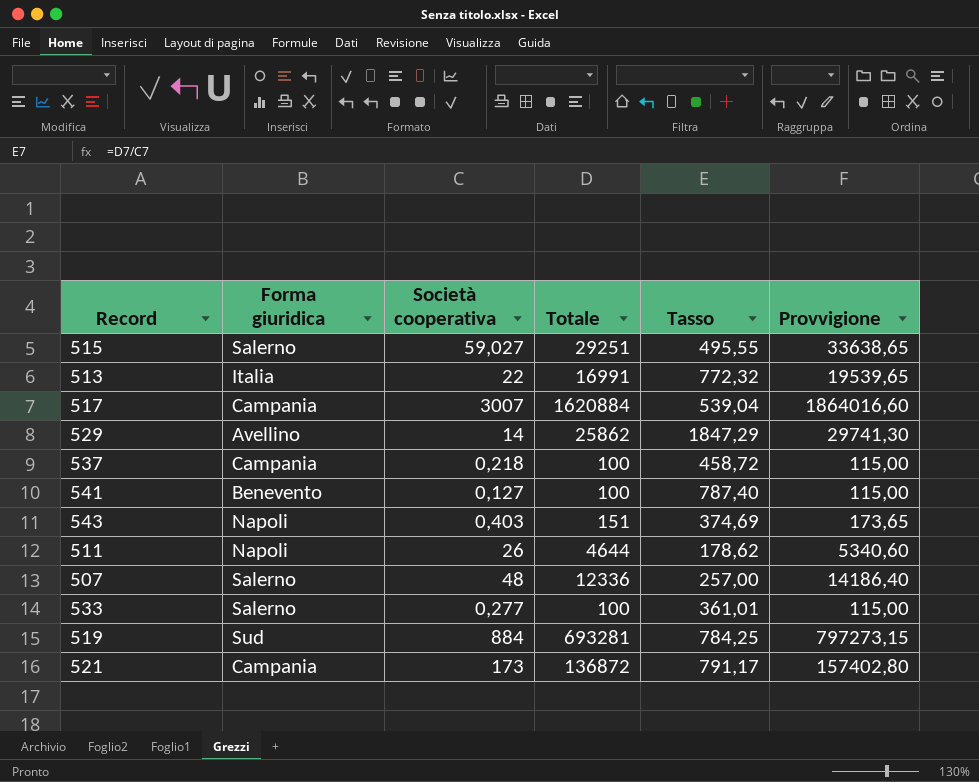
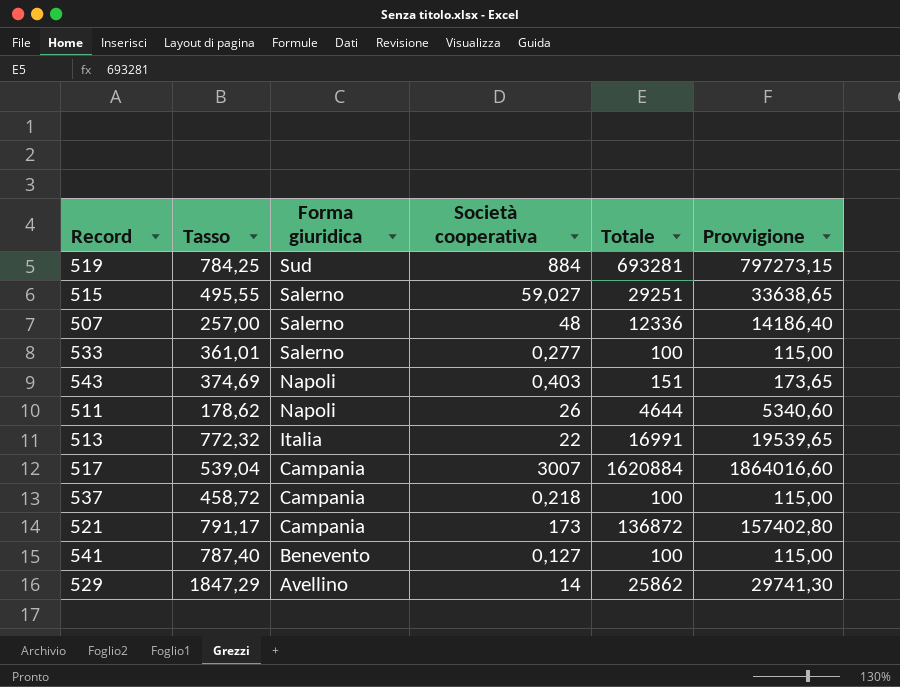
row order: none -> Forma giuridica descending
column Tasso | position: 5 -> 2

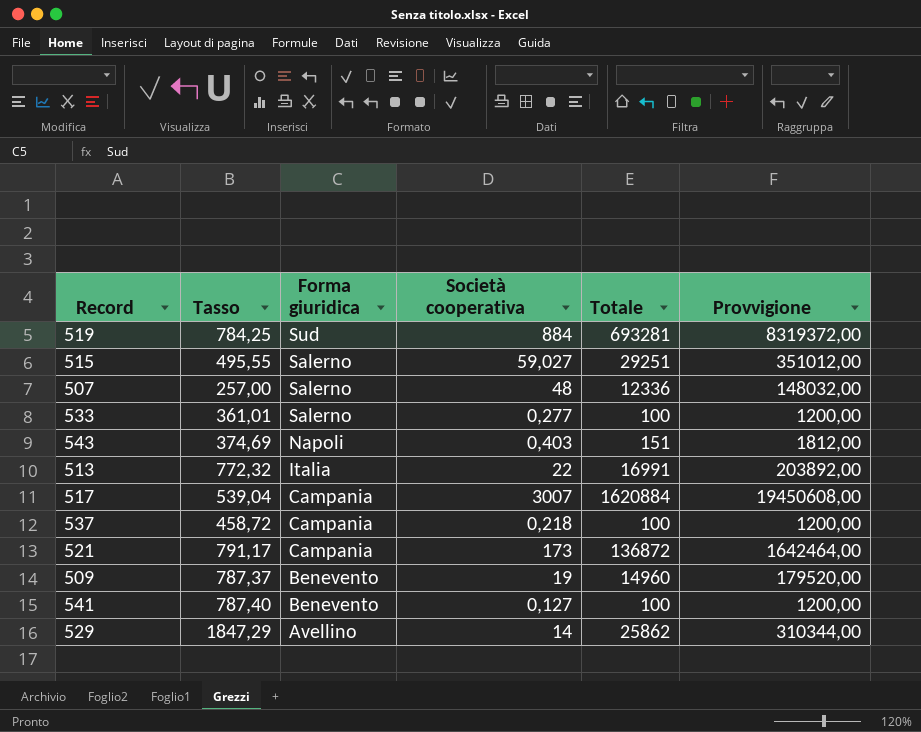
column Provvigione | formula: [Totale] * 1,15 -> [Totale] * 12
row 511: 178,62 | Napoli | 26 | 4644 | 5340,60 -> none
row 509: none -> 787,37 | Benevento | 19 | 14960 | 179520,00

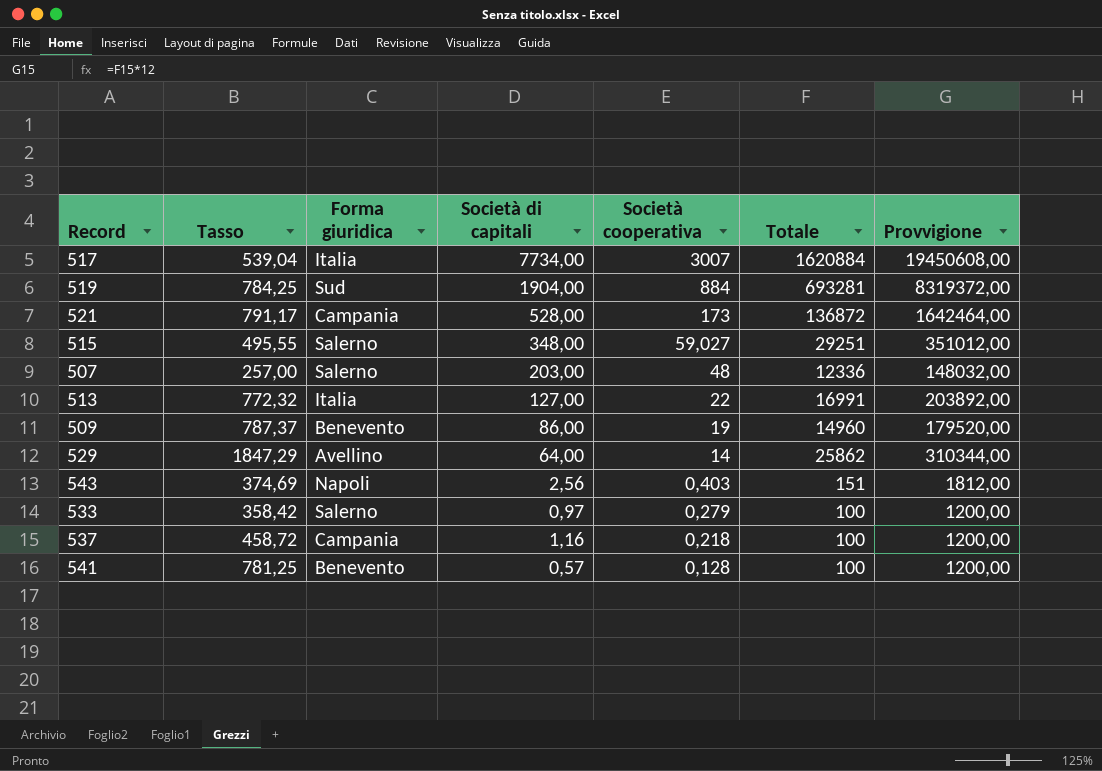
row order: Forma giuridica descending -> Società cooperativa descending
column Società di capitali | position: none -> 4
517 | Forma giuridica: Campania -> Italia
533 | Tasso: 361,01 -> 358,42
533 | Società cooperativa: 0,277 -> 0,279
541 | Tasso: 787,40 -> 781,25
541 | Società cooperativa: 0,127 -> 0,128

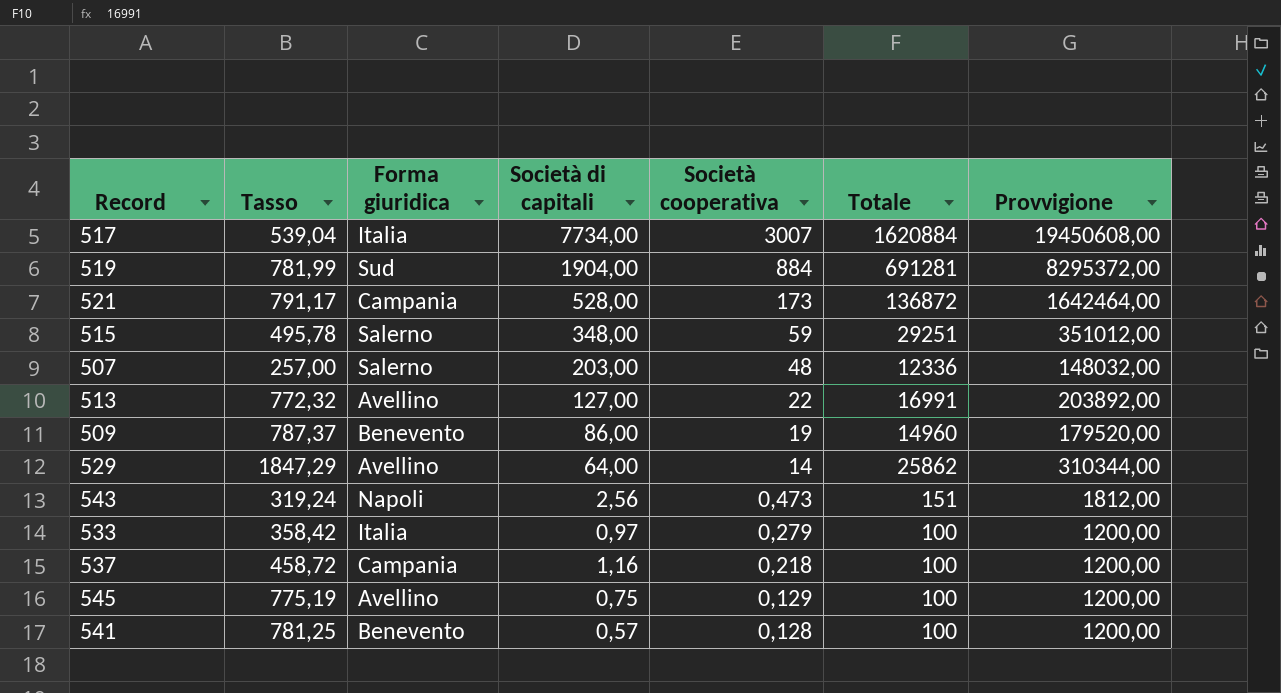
519 | Tasso: 784,25 -> 781,99
519 | Totale: 693281 -> 691281
519 | Provvigione: 8319372,00 -> 8295372,00
515 | Tasso: 495,55 -> 495,78
515 | Società cooperativa: 59,027 -> 59
513 | Forma giuridica: Italia -> Avellino
543 | Tasso: 374,69 -> 319,24
543 | Società cooperativa: 0,403 -> 0,473
533 | Forma giuridica: Salerno -> Italia
row 545: none -> 775,19 | Avellino | 0,75 | 0,129 | 100 | 1200,00

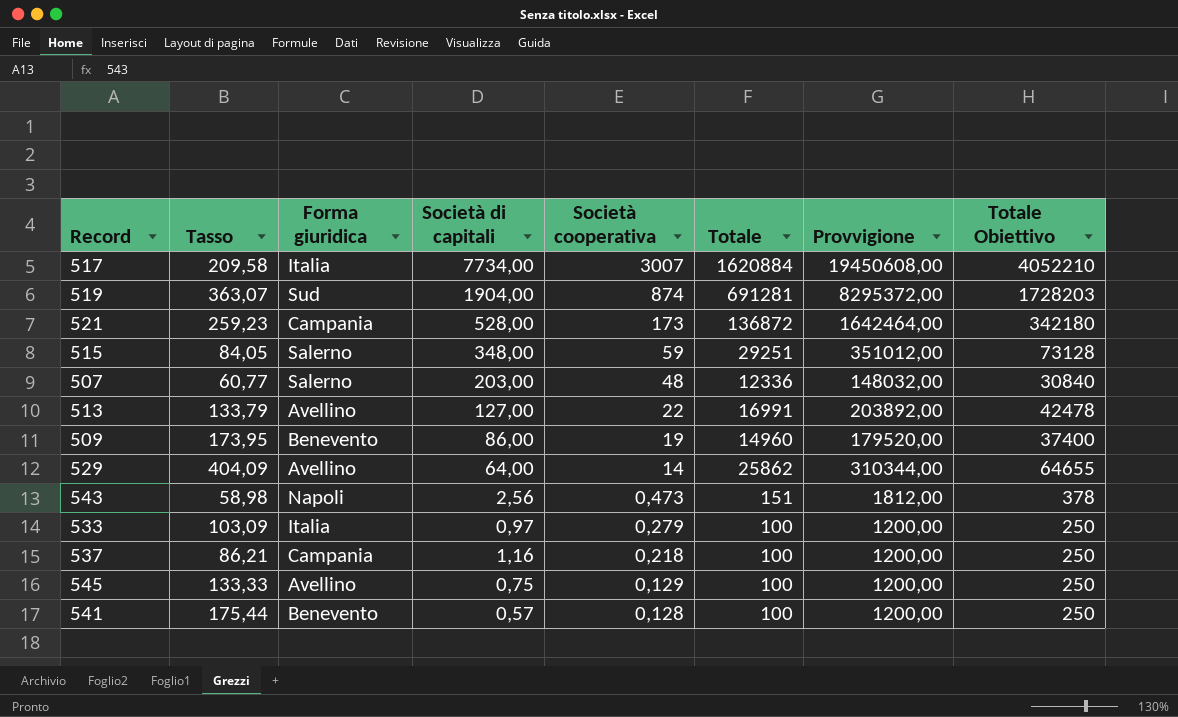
column Tasso | formula: [Totale] / [Società cooperativa] -> [Totale] / [Società di capitali]
column Totale Obiettivo | formula: none -> [Totale] * 2,5
519 | Società cooperativa: 884 -> 874

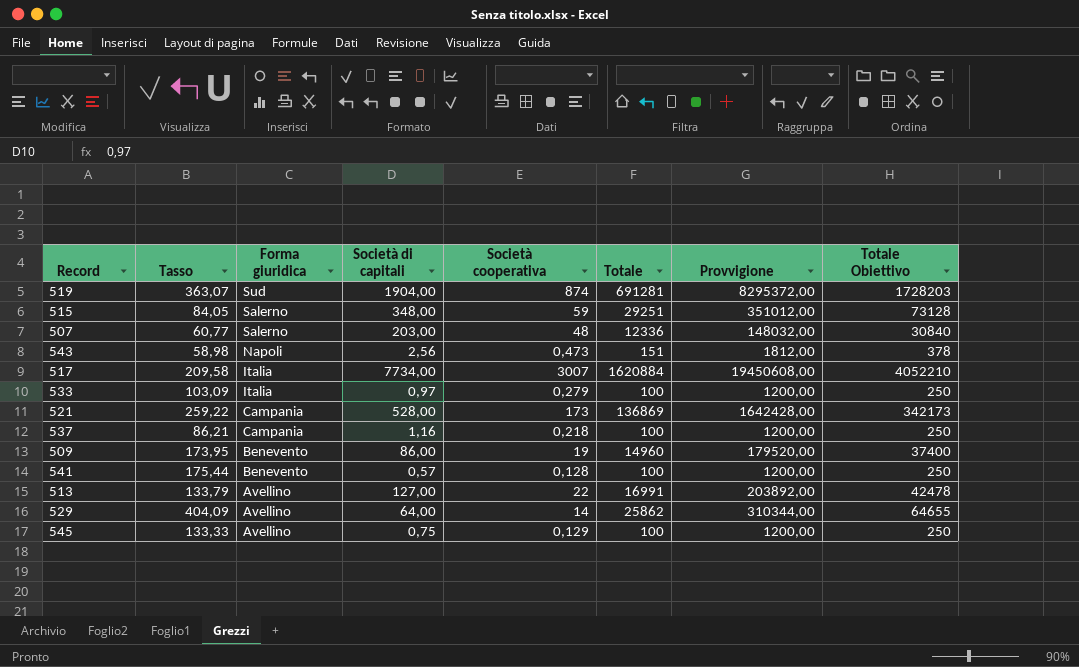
row order: Società cooperativa descending -> Forma giuridica descending
521 | Tasso: 259,23 -> 259,22
521 | Totale: 136872 -> 136869
521 | Provvigione: 1642464,00 -> 1642428,00
521 | Totale Obiettivo: 342180 -> 342173

